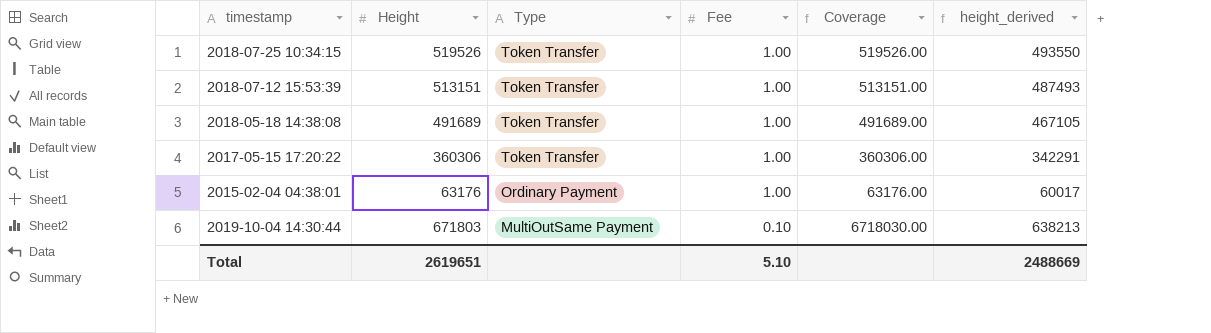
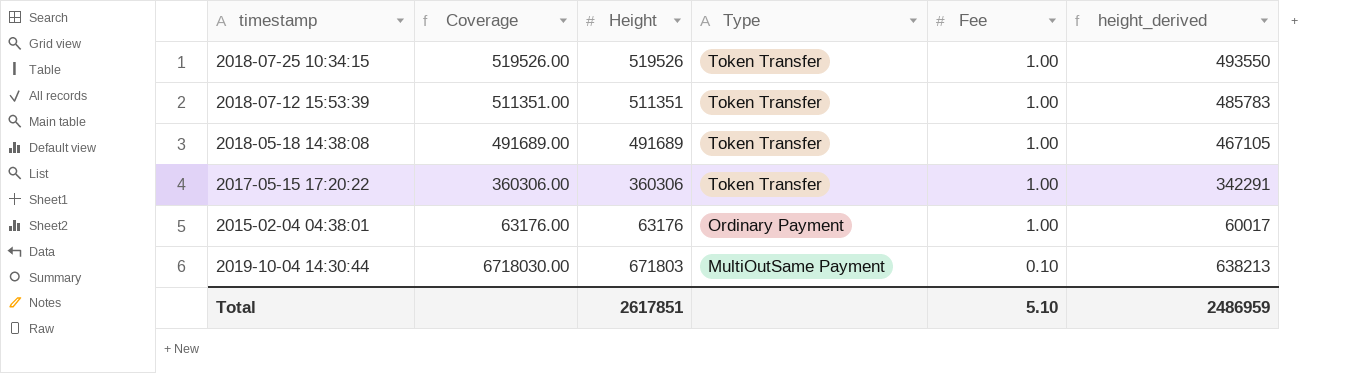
column Coverage | position: 5 -> 2
2018-07-12 15:53:39 | Coverage: 513151.00 -> 511351.00
2018-07-12 15:53:39 | Height: 513151 -> 511351
2018-07-12 15:53:39 | height_derived: 487493 -> 485783
Total | Height: 2619651 -> 2617851
Total | height_derived: 2488669 -> 2486959

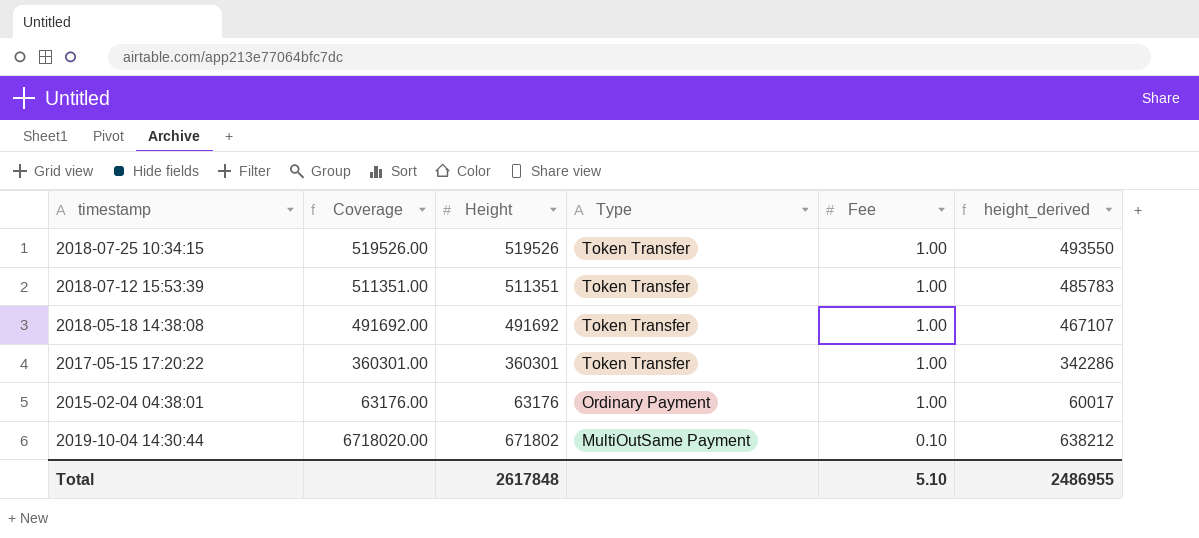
2018-05-18 14:38:08 | Coverage: 491689.00 -> 491692.00
2018-05-18 14:38:08 | Height: 491689 -> 491692
2018-05-18 14:38:08 | height_derived: 467105 -> 467107
2017-05-15 17:20:22 | Coverage: 360306.00 -> 360301.00
2017-05-15 17:20:22 | Height: 360306 -> 360301
2017-05-15 17:20:22 | height_derived: 342291 -> 342286
2019-10-04 14:30:44 | Coverage: 6718030.00 -> 6718020.00
2019-10-04 14:30:44 | Height: 671803 -> 671802
2019-10-04 14:30:44 | height_derived: 638213 -> 638212
Total | Height: 2617851 -> 2617848
Total | height_derived: 2486959 -> 2486955

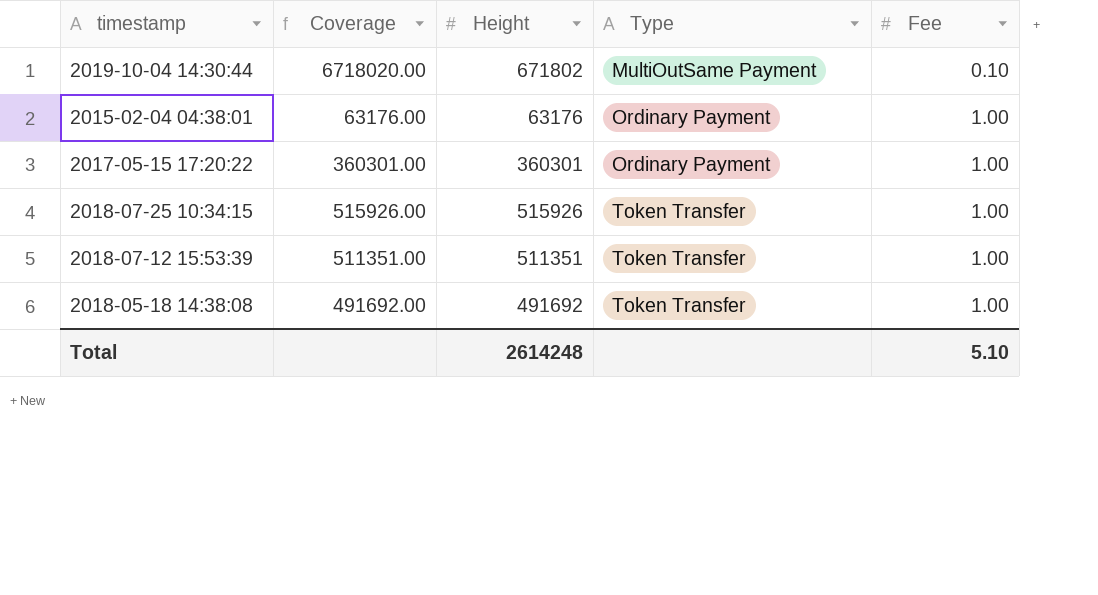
row order: Type descending -> Type ascending
column height_derived | formula: [Height] * 0.95 -> none
2017-05-15 17:20:22 | Type: Token Transfer -> Ordinary Payment
2018-07-25 10:34:15 | Coverage: 519526.00 -> 515926.00
2018-07-25 10:34:15 | Height: 519526 -> 515926
Total | Height: 2617848 -> 2614248

